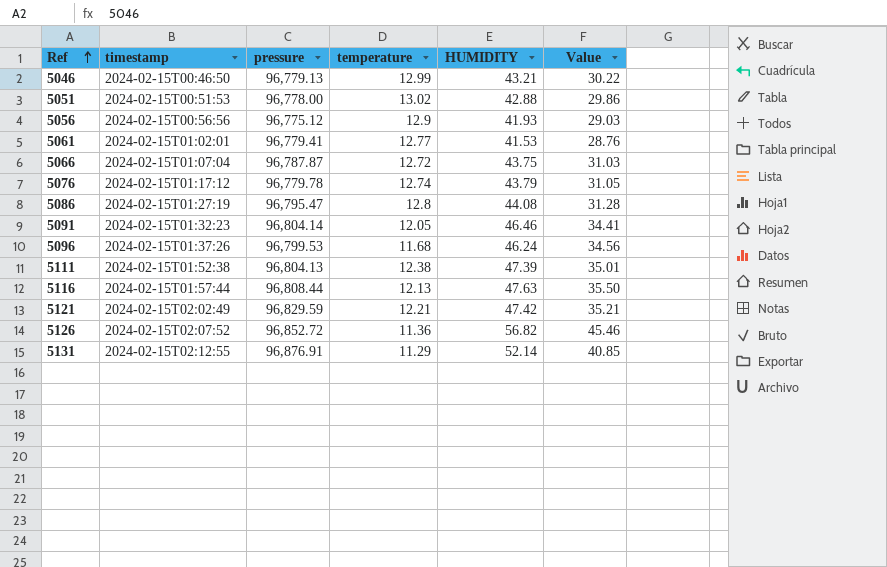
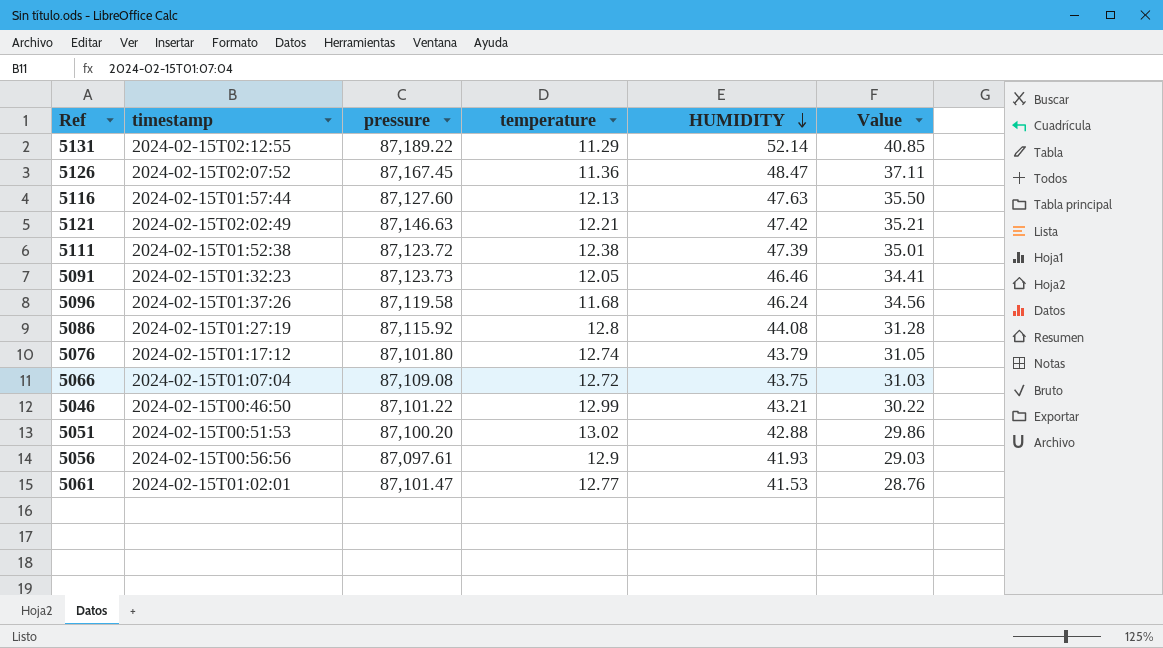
row order: Ref ascending -> HUMIDITY descending
5131 | pressure: 96,876.91 -> 87,189.22
5126 | pressure: 96,852.72 -> 87,167.45
5126 | HUMIDITY: 56.82 -> 48.47
5126 | Value: 45.46 -> 37.11
5116 | pressure: 96,808.44 -> 87,127.60
5121 | pressure: 96,829.59 -> 87,146.63
5111 | pressure: 96,804.13 -> 87,123.72
5091 | pressure: 96,804.14 -> 87,123.73
5096 | pressure: 96,799.53 -> 87,119.58
5086 | pressure: 96,795.47 -> 87,115.92
5076 | pressure: 96,779.78 -> 87,101.80
5066 | pressure: 96,787.87 -> 87,109.08
5046 | pressure: 96,779.13 -> 87,101.22
5051 | pressure: 96,778.00 -> 87,100.20
5056 | pressure: 96,775.12 -> 87,097.61
5061 | pressure: 96,779.41 -> 87,101.47

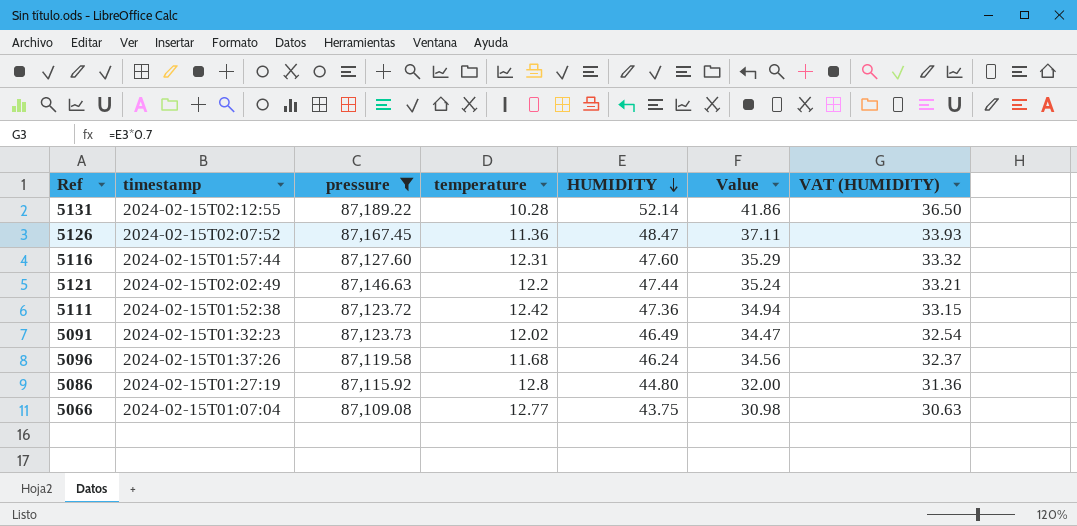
filter: none -> pressure >= 87,109.08
column VAT (HUMIDITY) | formula: none -> [HUMIDITY] * 0.7
5131 | temperature: 11.29 -> 10.28
5131 | Value: 40.85 -> 41.86
5116 | temperature: 12.13 -> 12.31
5116 | HUMIDITY: 47.63 -> 47.60
5116 | Value: 35.50 -> 35.29
5121 | temperature: 12.21 -> 12.2
5121 | HUMIDITY: 47.42 -> 47.44
5121 | Value: 35.21 -> 35.24
5111 | temperature: 12.38 -> 12.42
5111 | HUMIDITY: 47.39 -> 47.36
5111 | Value: 35.01 -> 34.94
5091 | temperature: 12.05 -> 12.02
5091 | HUMIDITY: 46.46 -> 46.49
5091 | Value: 34.41 -> 34.47
5086 | HUMIDITY: 44.08 -> 44.80
5086 | Value: 31.28 -> 32.00
5066 | temperature: 12.72 -> 12.77
5066 | Value: 31.03 -> 30.98

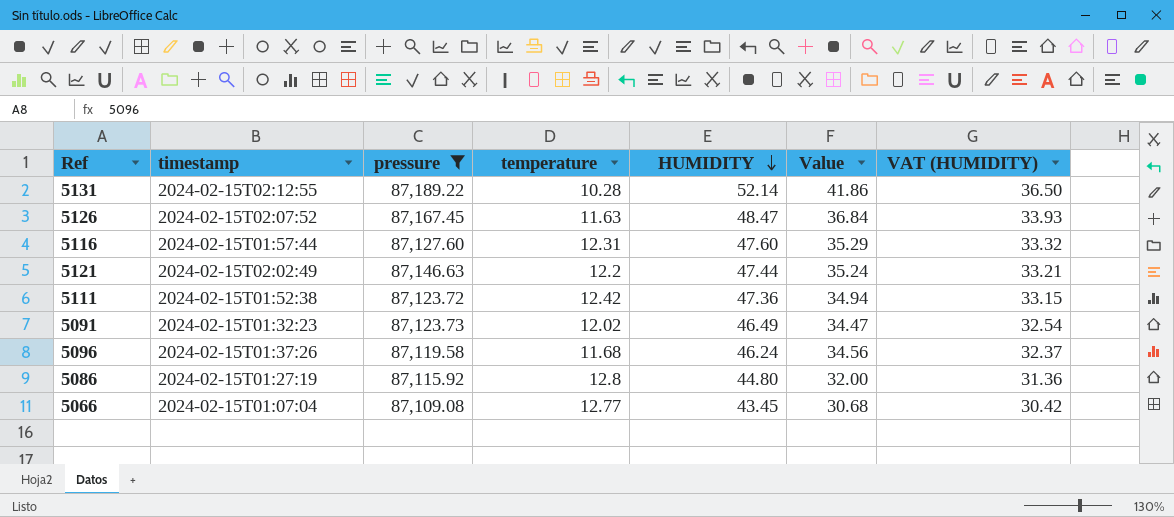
5126 | temperature: 11.36 -> 11.63
5126 | Value: 37.11 -> 36.84
5066 | HUMIDITY: 43.75 -> 43.45
5066 | Value: 30.98 -> 30.68
5066 | VAT (HUMIDITY): 30.63 -> 30.42

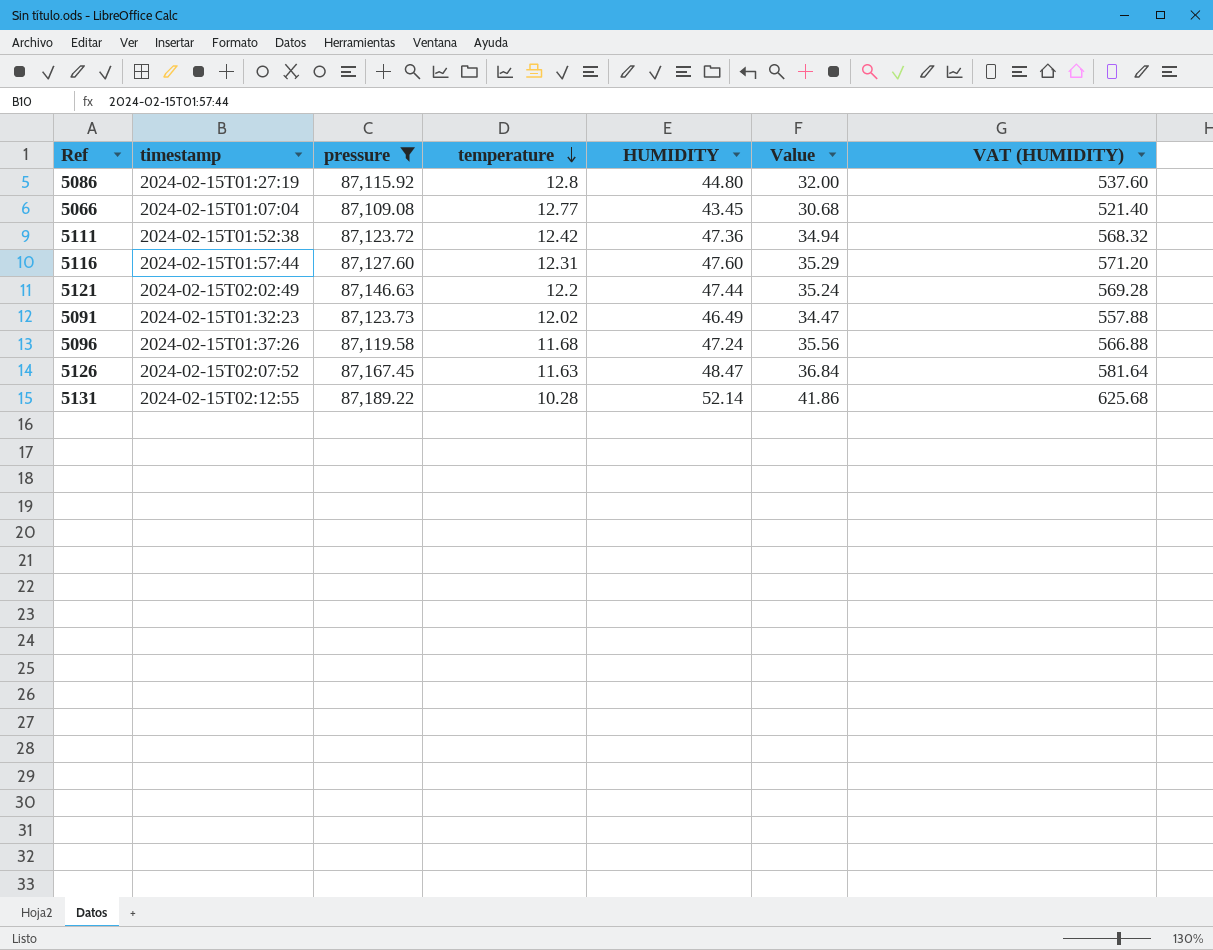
row order: HUMIDITY descending -> temperature descending
column VAT (HUMIDITY) | formula: [HUMIDITY] * 0.7 -> [HUMIDITY] * 12
5096 | HUMIDITY: 46.24 -> 47.24
5096 | Value: 34.56 -> 35.56

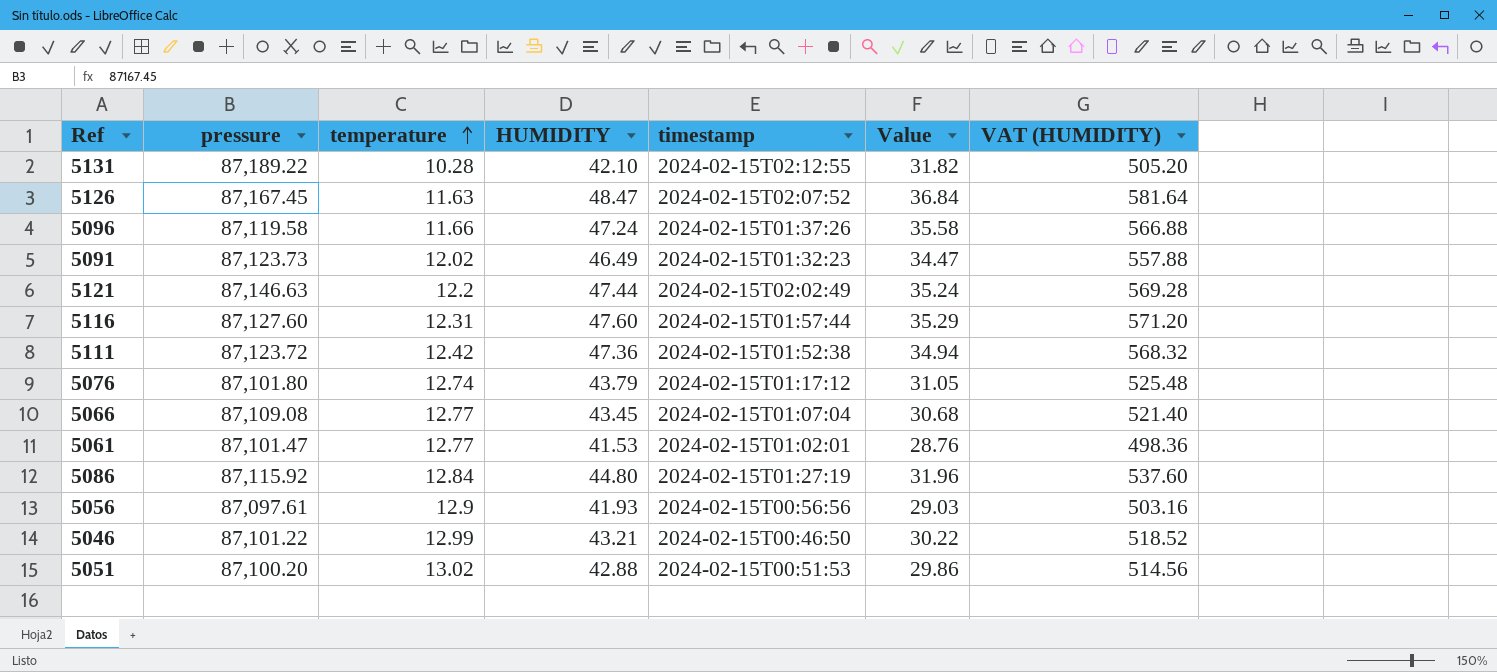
filter: pressure >= 87,109.08 -> none
row order: temperature descending -> temperature ascending
column timestamp | position: 2 -> 5
5131 | HUMIDITY: 52.14 -> 42.10
5131 | Value: 41.86 -> 31.82
5131 | VAT (HUMIDITY): 625.68 -> 505.20
5096 | temperature: 11.68 -> 11.66
5096 | Value: 35.56 -> 35.58
5086 | temperature: 12.8 -> 12.84
5086 | Value: 32.00 -> 31.96

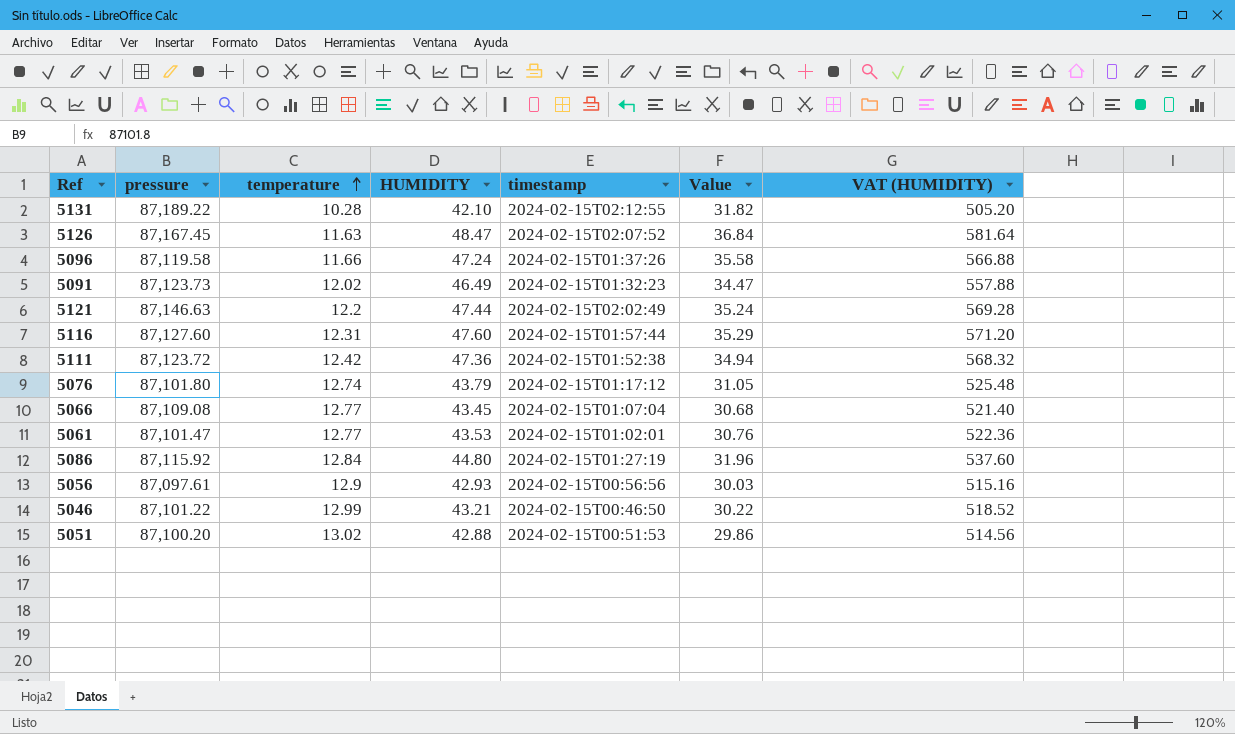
5061 | HUMIDITY: 41.53 -> 43.53
5061 | Value: 28.76 -> 30.76
5061 | VAT (HUMIDITY): 498.36 -> 522.36
5056 | HUMIDITY: 41.93 -> 42.93
5056 | Value: 29.03 -> 30.03
5056 | VAT (HUMIDITY): 503.16 -> 515.16

